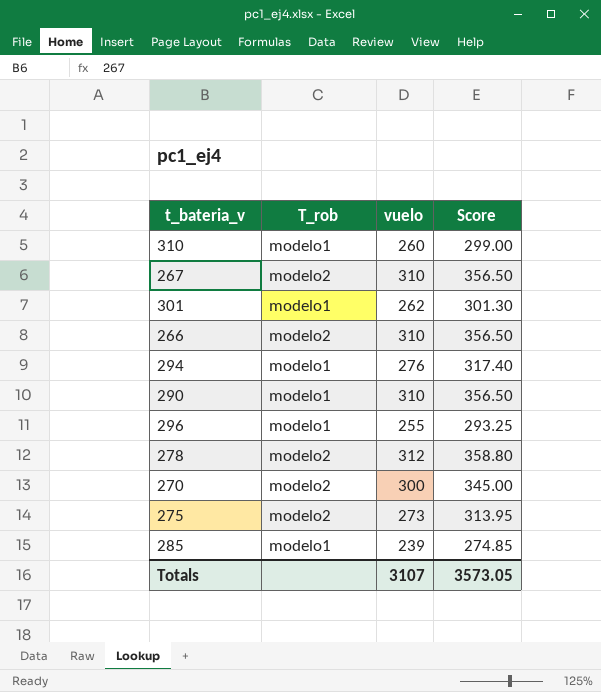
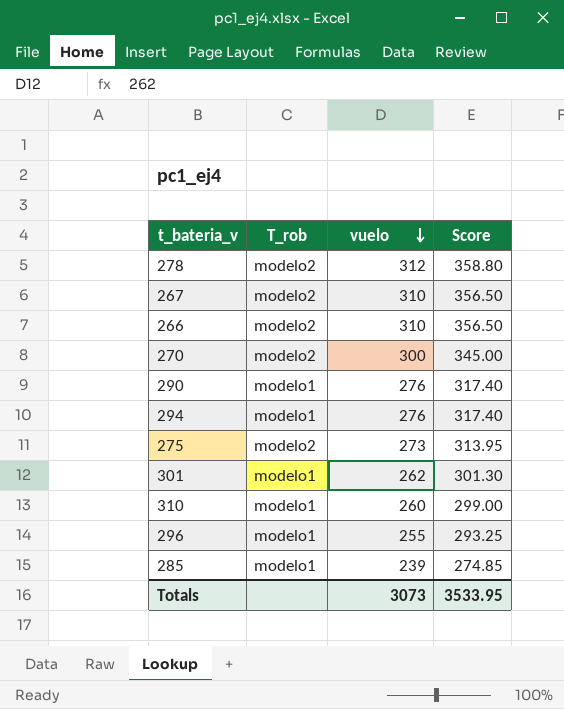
row order: none -> vuelo descending
290 | vuelo: 310 -> 276
290 | Score: 356.50 -> 317.40
Totals | vuelo: 3107 -> 3073
Totals | Score: 3573.05 -> 3533.95

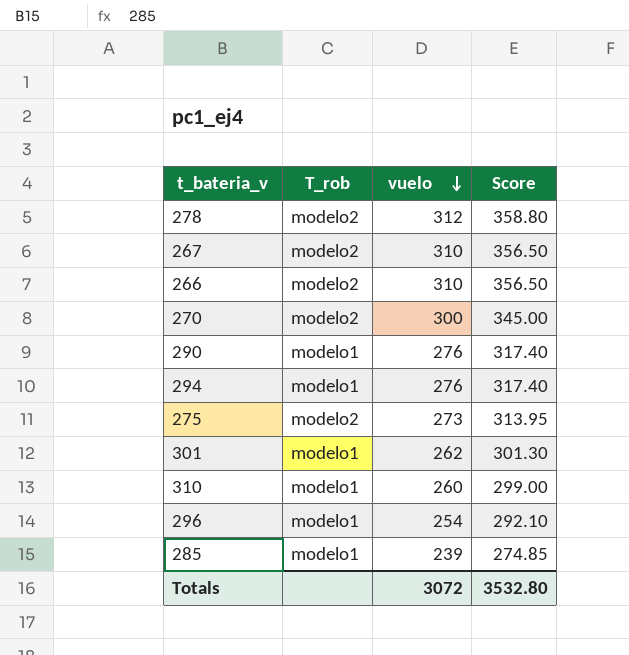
296 | vuelo: 255 -> 254
296 | Score: 293.25 -> 292.10
Totals | vuelo: 3073 -> 3072
Totals | Score: 3533.95 -> 3532.80

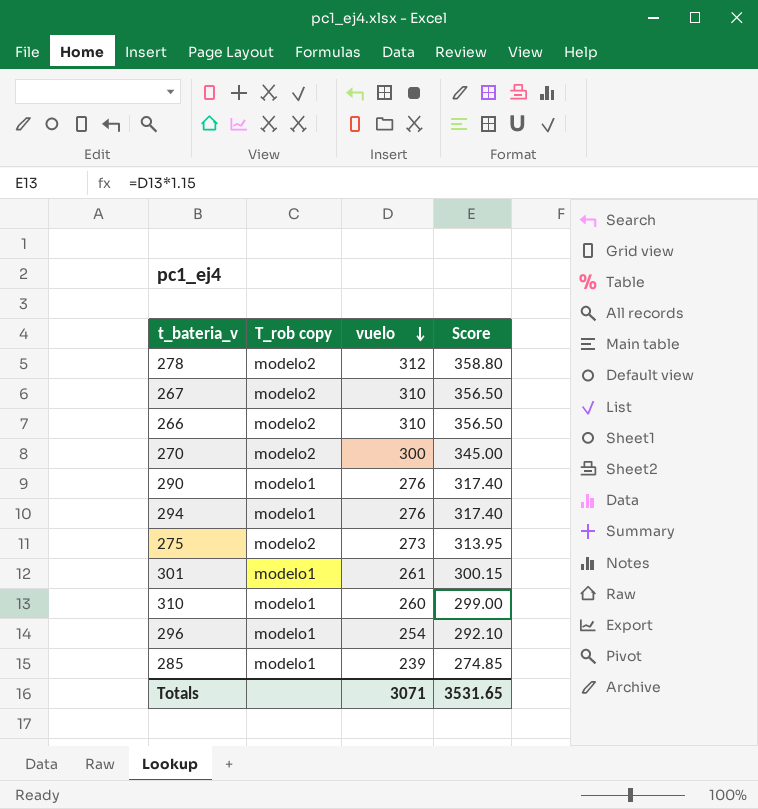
column name: T_rob -> T_rob copy
301 | vuelo: 262 -> 261
301 | Score: 301.30 -> 300.15
Totals | vuelo: 3072 -> 3071
Totals | Score: 3532.80 -> 3531.65

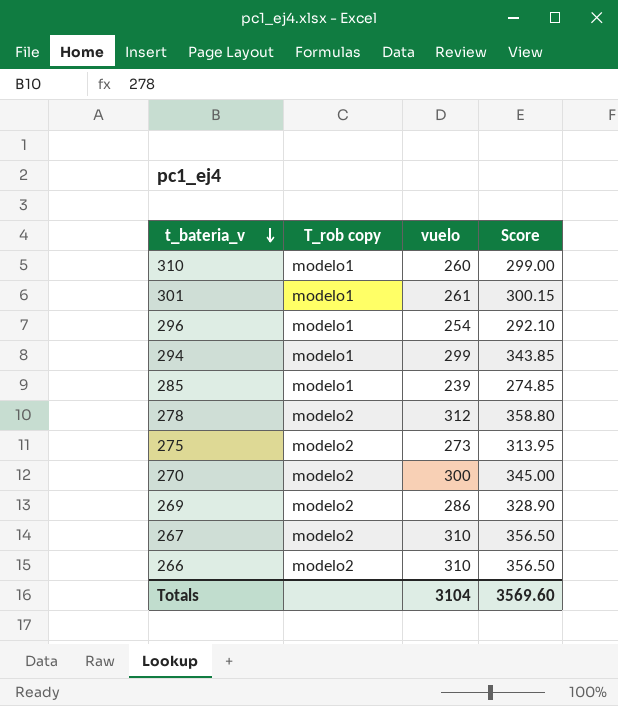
row order: vuelo descending -> t_bateria_v descending
row 290: modelo1 | 276 | 317.40 -> none
294 | vuelo: 276 -> 299
294 | Score: 317.40 -> 343.85
row 269: none -> modelo2 | 286 | 328.90
Totals | vuelo: 3071 -> 3104
Totals | Score: 3531.65 -> 3569.60

